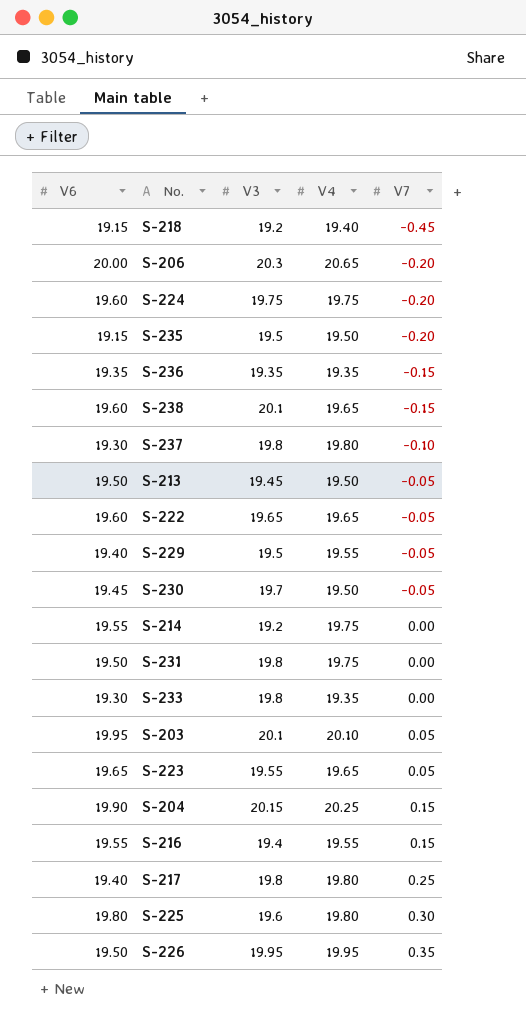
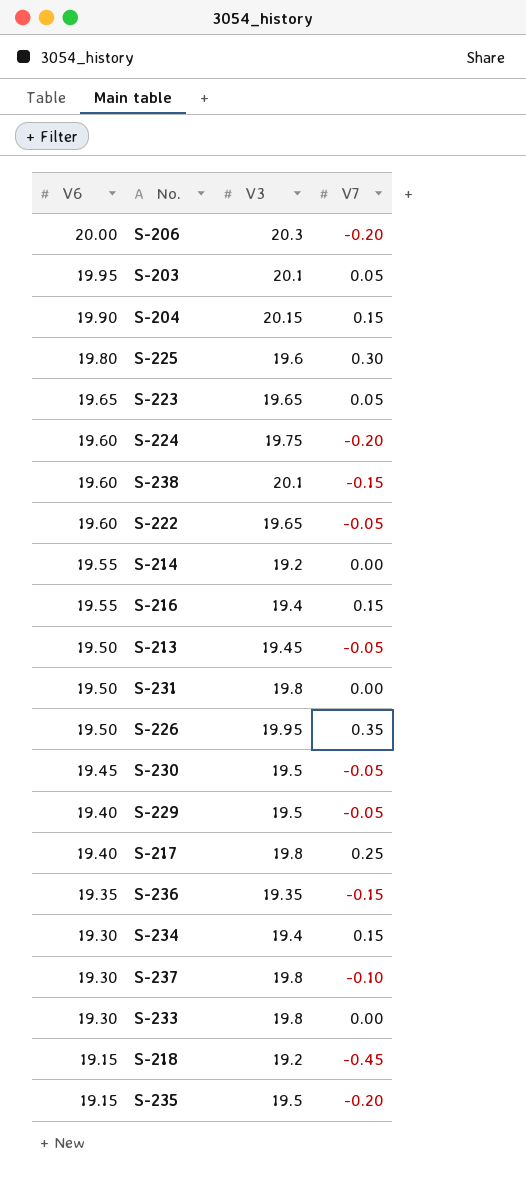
row order: V7 ascending -> V6 descending
column V4 | position: 4 -> none
S-223 | V3: 19.55 -> 19.65
S-230 | V3: 19.7 -> 19.5
row S-234: none -> 19.30 | 19.4 | 0.15

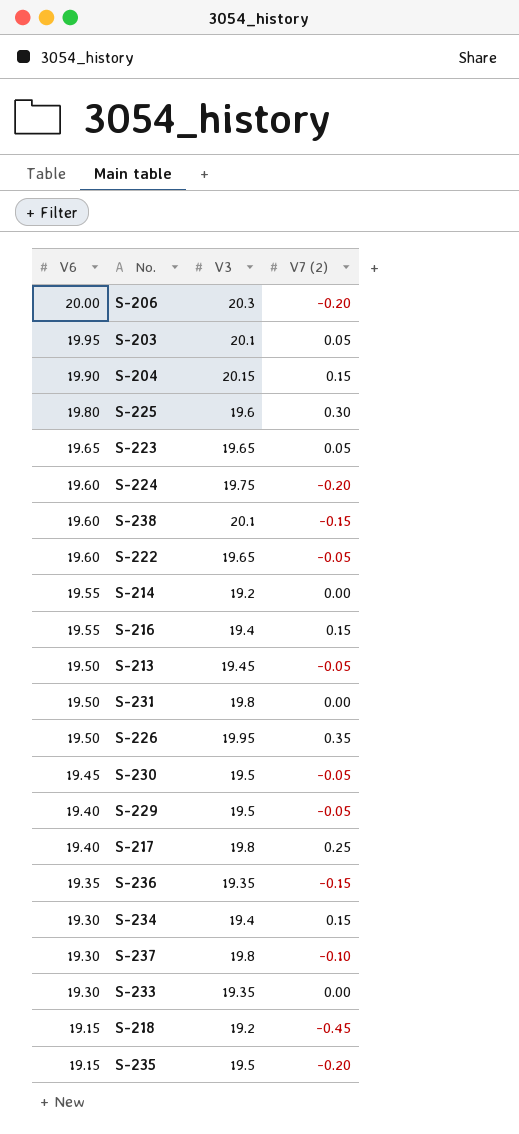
column name: V7 -> V7 (2)
S-233 | V3: 19.8 -> 19.35

